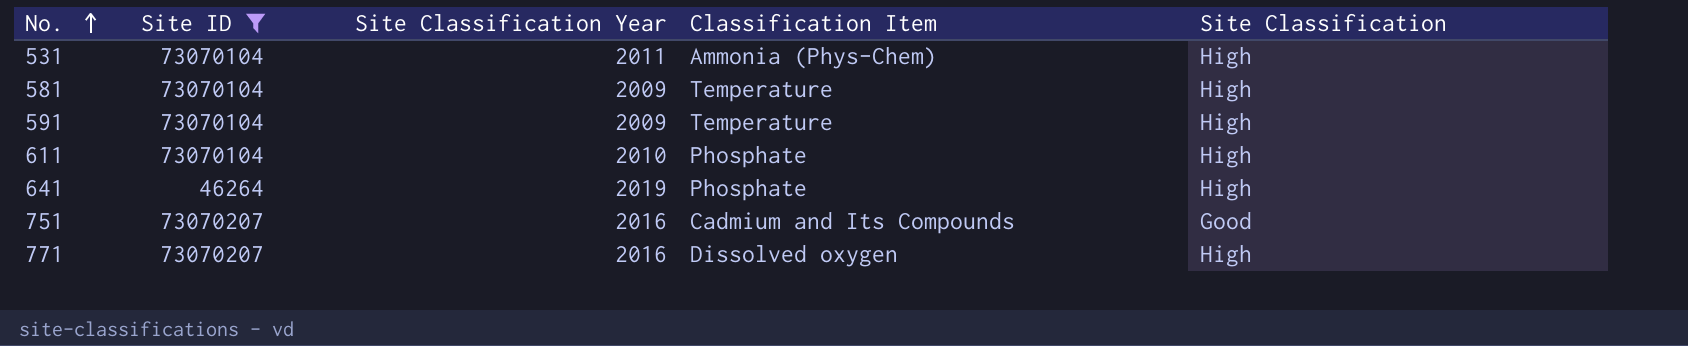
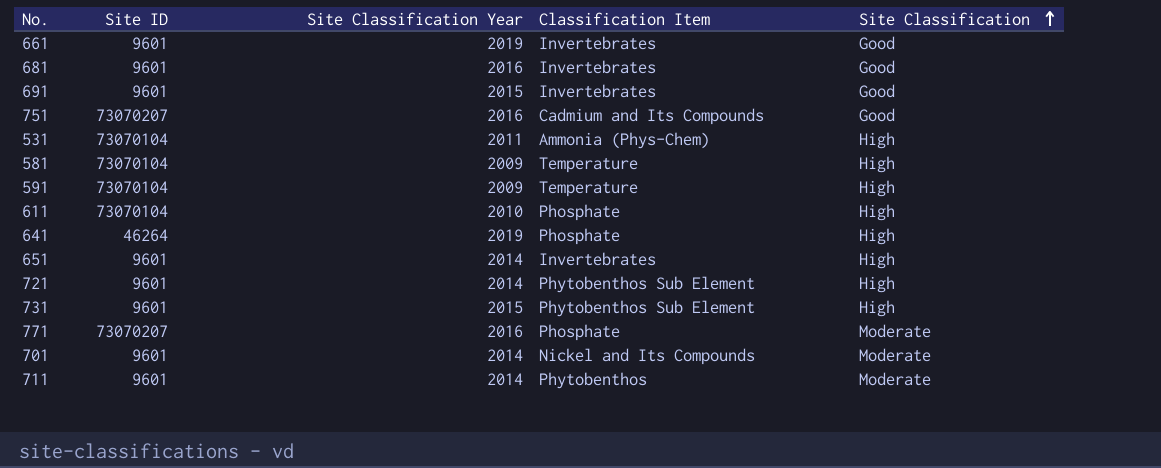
filter: Site ID != 9601 -> none
row order: No. ascending -> Site Classification ascending
771 | Classification Item: Dissolved oxygen -> Phosphate
771 | Site Classification: High -> Moderate

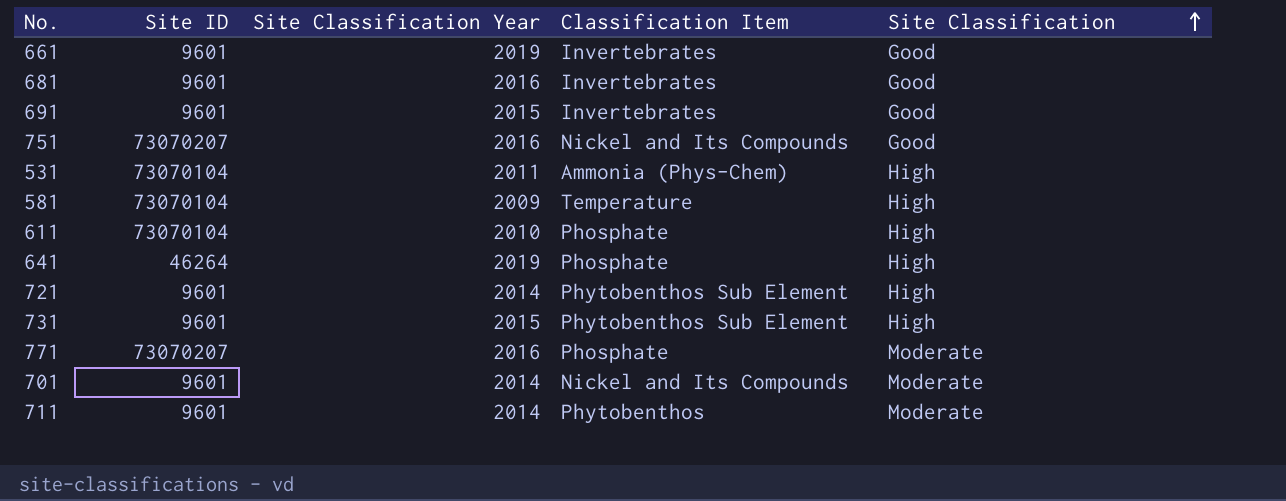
row 591: 73070104 | 2009 | Temperature | High -> none
row 651: 9601 | 2014 | Invertebrates | High -> none
751 | Classification Item: Cadmium and Its Compounds -> Nickel and Its Compounds

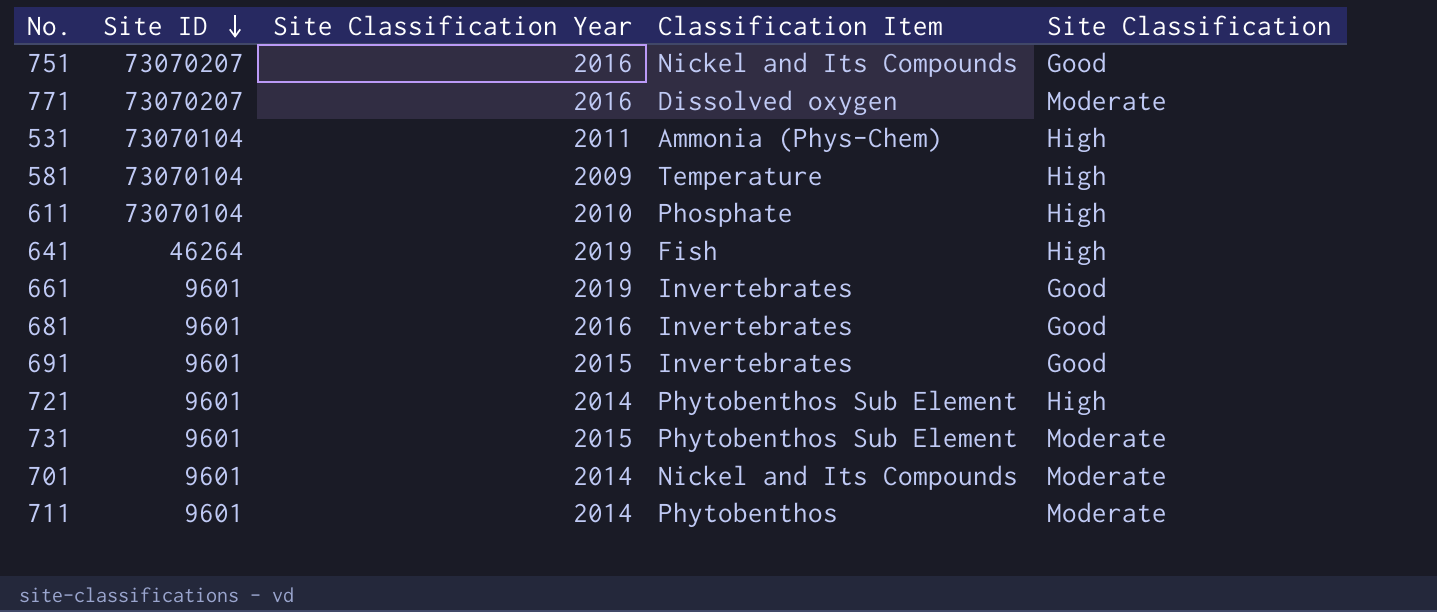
row order: Site Classification ascending -> Site ID descending
771 | Classification Item: Phosphate -> Dissolved oxygen
641 | Classification Item: Phosphate -> Fish
731 | Site Classification: High -> Moderate

